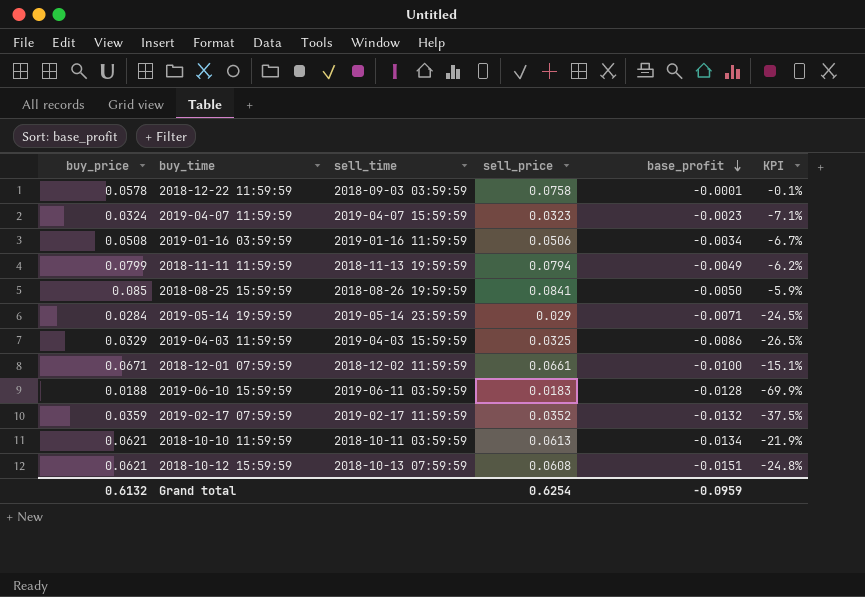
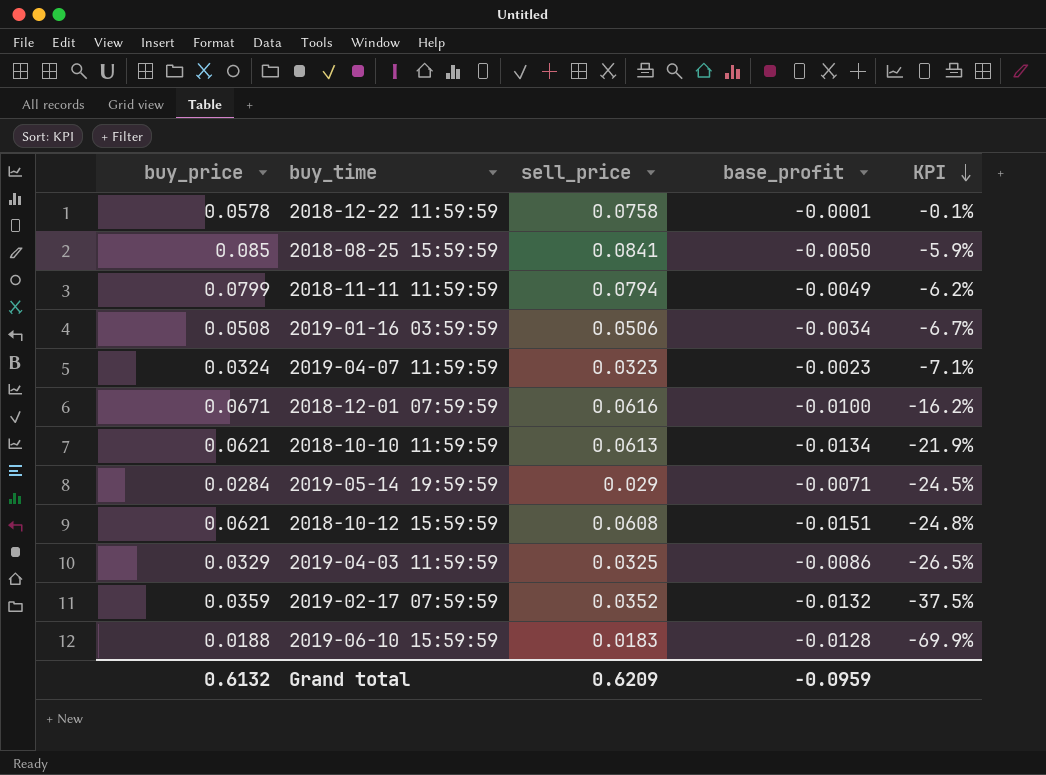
row order: base_profit descending -> KPI descending
column sell_time | position: 3 -> none
2018-12-01 07:59:59 | sell_price: 0.0661 -> 0.0616
2018-12-01 07:59:59 | KPI: -15.1% -> -16.2%
Grand total | sell_price: 0.6254 -> 0.6209

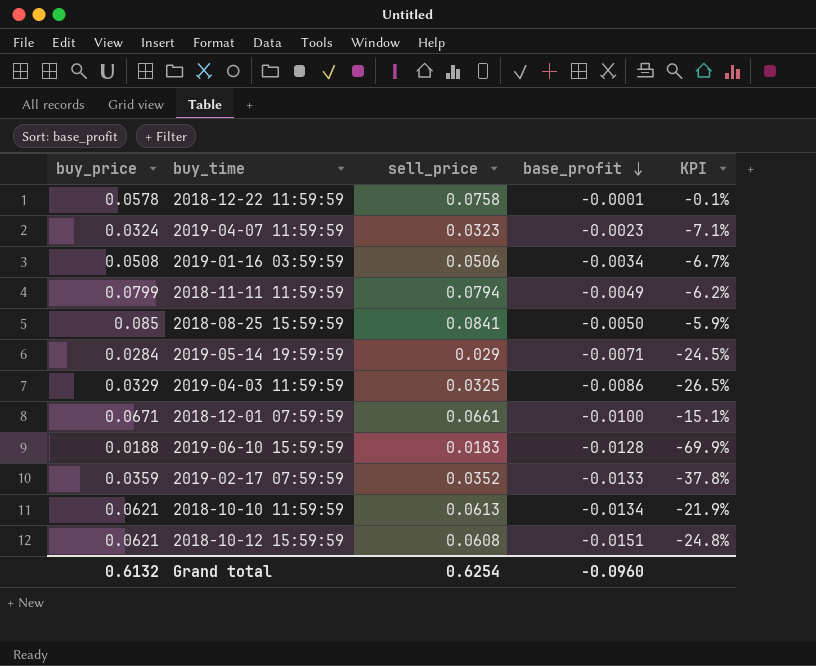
row order: KPI descending -> base_profit descending
2018-12-01 07:59:59 | sell_price: 0.0616 -> 0.0661
2018-12-01 07:59:59 | KPI: -16.2% -> -15.1%
2019-02-17 07:59:59 | base_profit: -0.0132 -> -0.0133
2019-02-17 07:59:59 | KPI: -37.5% -> -37.8%
Grand total | sell_price: 0.6209 -> 0.6254
Grand total | base_profit: -0.0959 -> -0.0960

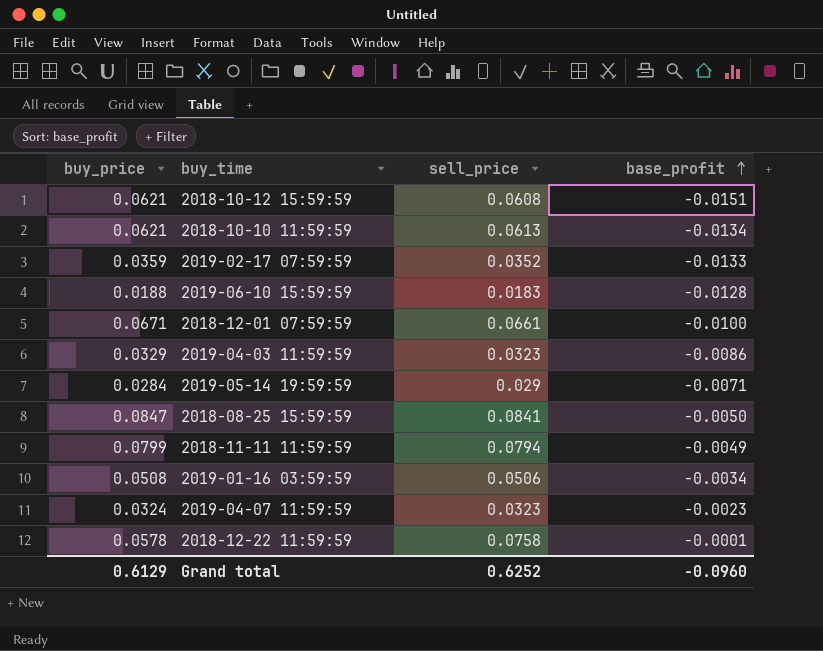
row order: base_profit descending -> base_profit ascending
column KPI | formula: [base_profit] / [sell_price] -> none
2019-04-03 11:59:59 | sell_price: 0.0325 -> 0.0323
2018-08-25 15:59:59 | buy_price: 0.085 -> 0.0847
Grand total | buy_price: 0.6132 -> 0.6129
Grand total | sell_price: 0.6254 -> 0.6252

